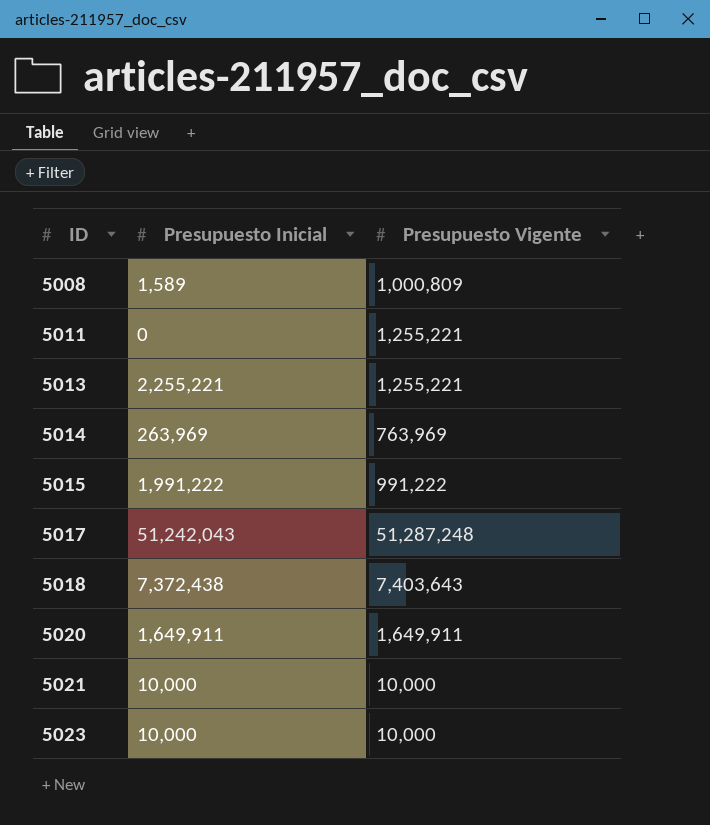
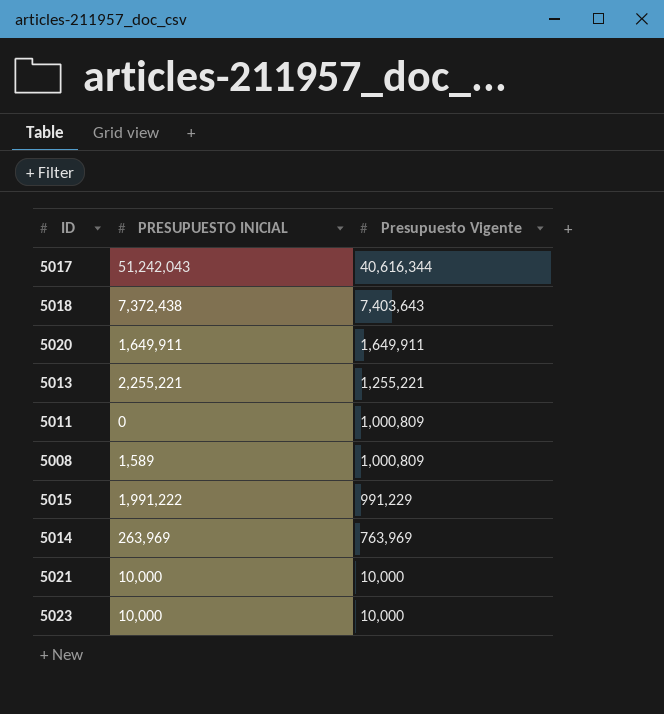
row order: ID ascending -> Presupuesto Vigente descending
column name: Presupuesto Inicial -> PRESUPUESTO INICIAL
5017 | Presupuesto Vigente: 51,287,248 -> 40,616,344
5011 | Presupuesto Vigente: 1,255,221 -> 1,000,809
5015 | Presupuesto Vigente: 991,222 -> 991,229

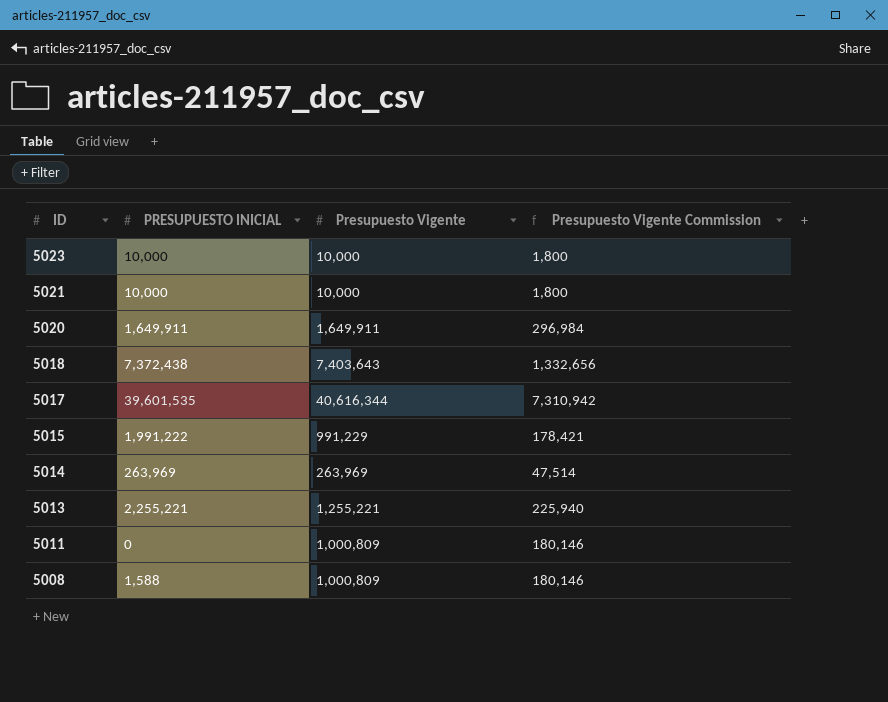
row order: Presupuesto Vigente descending -> ID descending
column Presupuesto Vigente Commission | formula: none -> [Presupuesto Vigente] * 0.18
5017 | PRESUPUESTO INICIAL: 51,242,043 -> 39,601,535
5014 | Presupuesto Vigente: 763,969 -> 263,969
5008 | PRESUPUESTO INICIAL: 1,589 -> 1,588

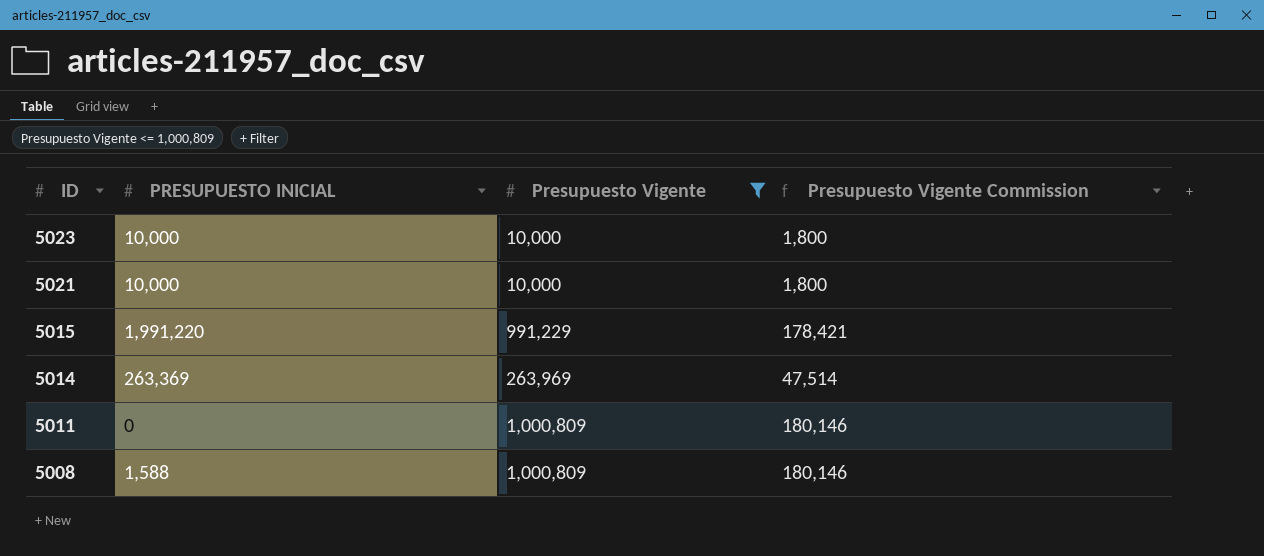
filter: none -> Presupuesto Vigente <= 1,000,809
5015 | PRESUPUESTO INICIAL: 1,991,222 -> 1,991,220
5014 | PRESUPUESTO INICIAL: 263,969 -> 263,369

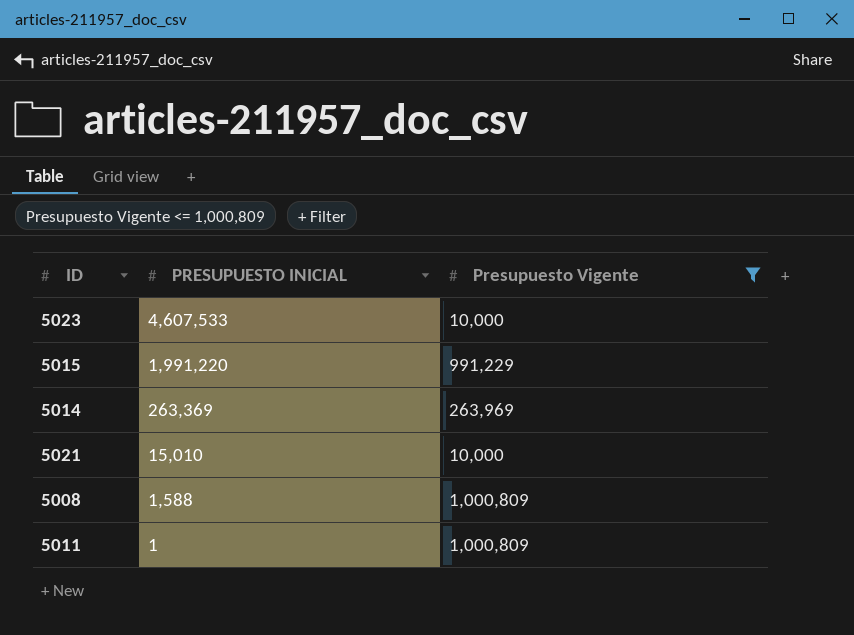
row order: ID descending -> PRESUPUESTO INICIAL descending
column Presupuesto Vigente Commission | formula: [Presupuesto Vigente] * 0.18 -> none
5023 | PRESUPUESTO INICIAL: 10,000 -> 4,607,533
5021 | PRESUPUESTO INICIAL: 10,000 -> 15,010
5011 | PRESUPUESTO INICIAL: 0 -> 1

